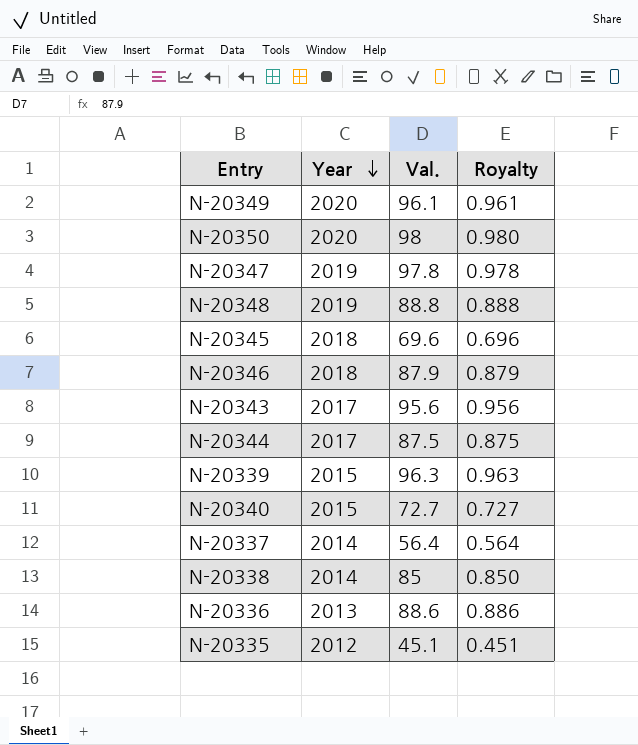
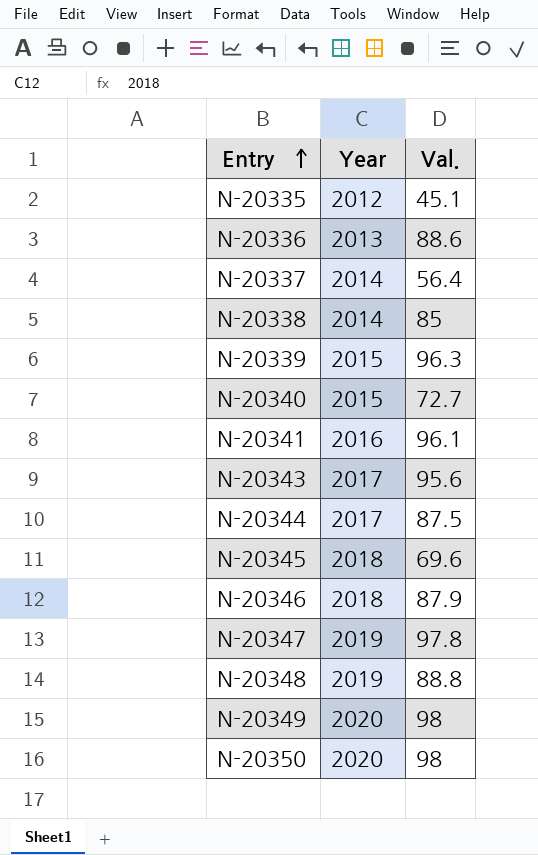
row order: Year descending -> Entry ascending
column Royalty | formula: [Val.] * 0.01 -> none
row N-20341: none -> 2016 | 96.1
N-20349 | Val.: 96.1 -> 98

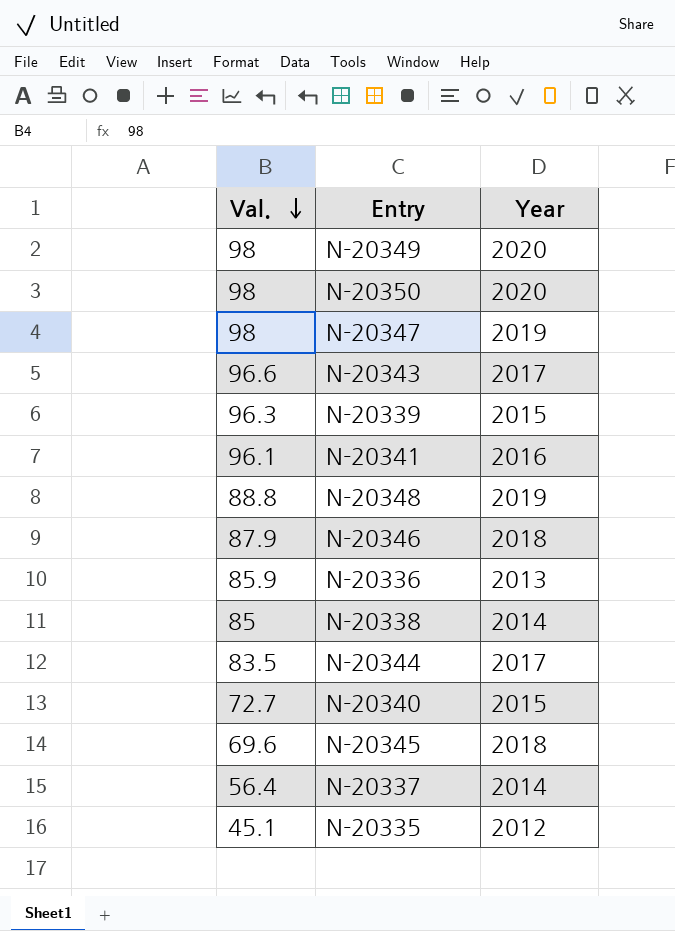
row order: Entry ascending -> Val. descending
column Val. | position: 3 -> 1
N-20347 | Val.: 97.8 -> 98
N-20343 | Val.: 95.6 -> 96.6
N-20336 | Val.: 88.6 -> 85.9
N-20344 | Val.: 87.5 -> 83.5

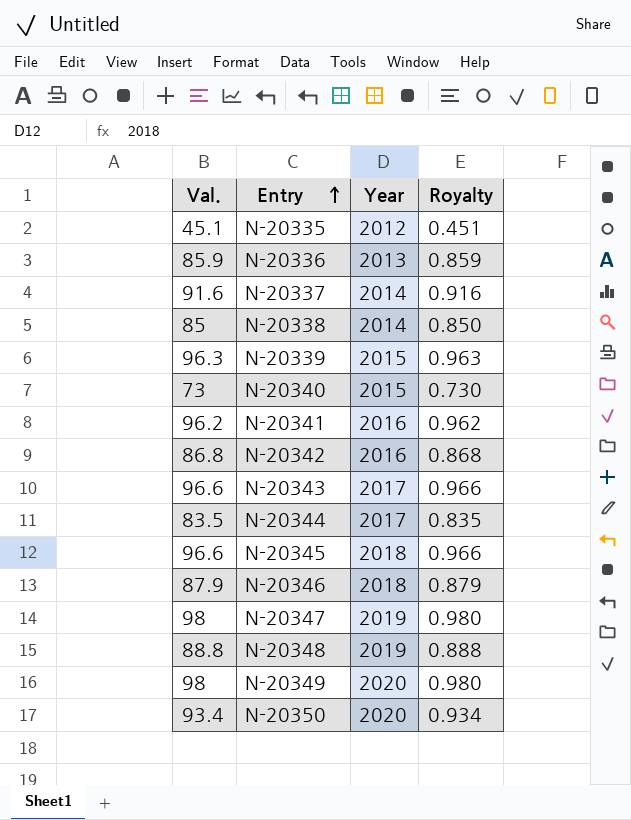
row order: Val. descending -> Entry ascending
column Royalty | formula: none -> [Val.] * 0.01
N-20337 | Val.: 56.4 -> 91.6
N-20340 | Val.: 72.7 -> 73
N-20341 | Val.: 96.1 -> 96.2
row N-20342: none -> 86.8 | 2016 | 0.868
N-20345 | Val.: 69.6 -> 96.6
N-20350 | Val.: 98 -> 93.4

